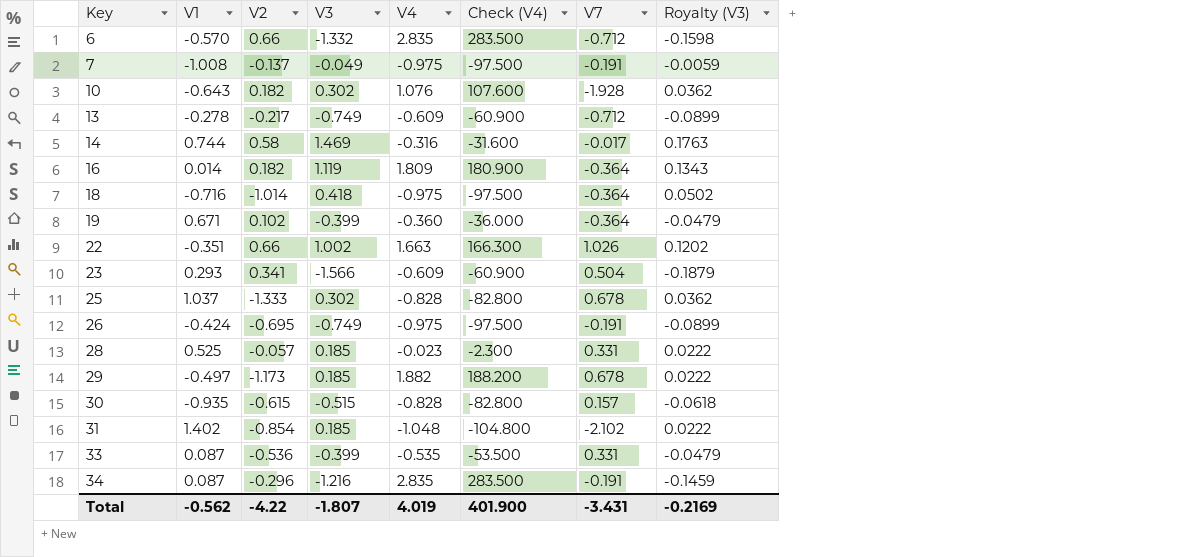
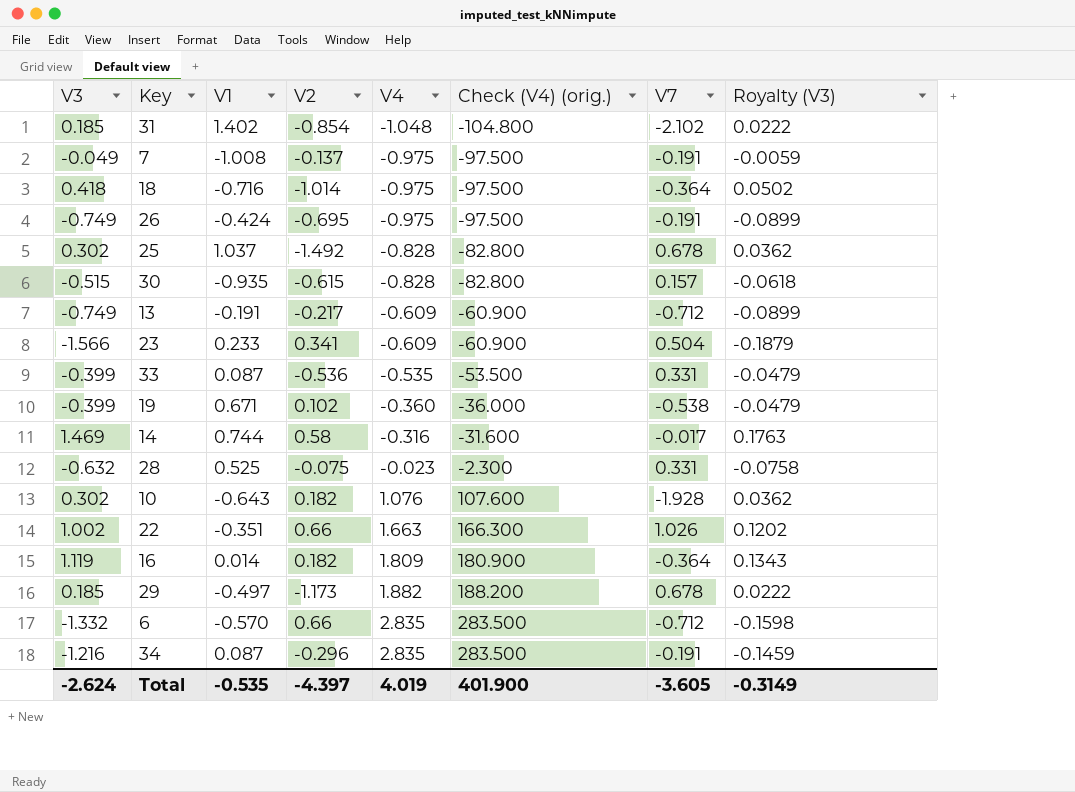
row order: Key ascending -> V4 ascending
column V3 | position: 4 -> 1
column name: Check (V4) -> Check (V4) (orig.)
25 | V2: -1.333 -> -1.492
13 | V1: -0.278 -> -0.191
23 | V1: 0.293 -> 0.233
19 | V7: -0.364 -> -0.538
28 | V3: 0.185 -> -0.632
28 | V2: -0.057 -> -0.075
28 | Royalty (V3): 0.0222 -> -0.0758
Total | V3: -1.807 -> -2.624
Total | V1: -0.562 -> -0.535
Total | V2: -4.22 -> -4.397
Total | V7: -3.431 -> -3.605
Total | Royalty (V3): -0.2169 -> -0.3149

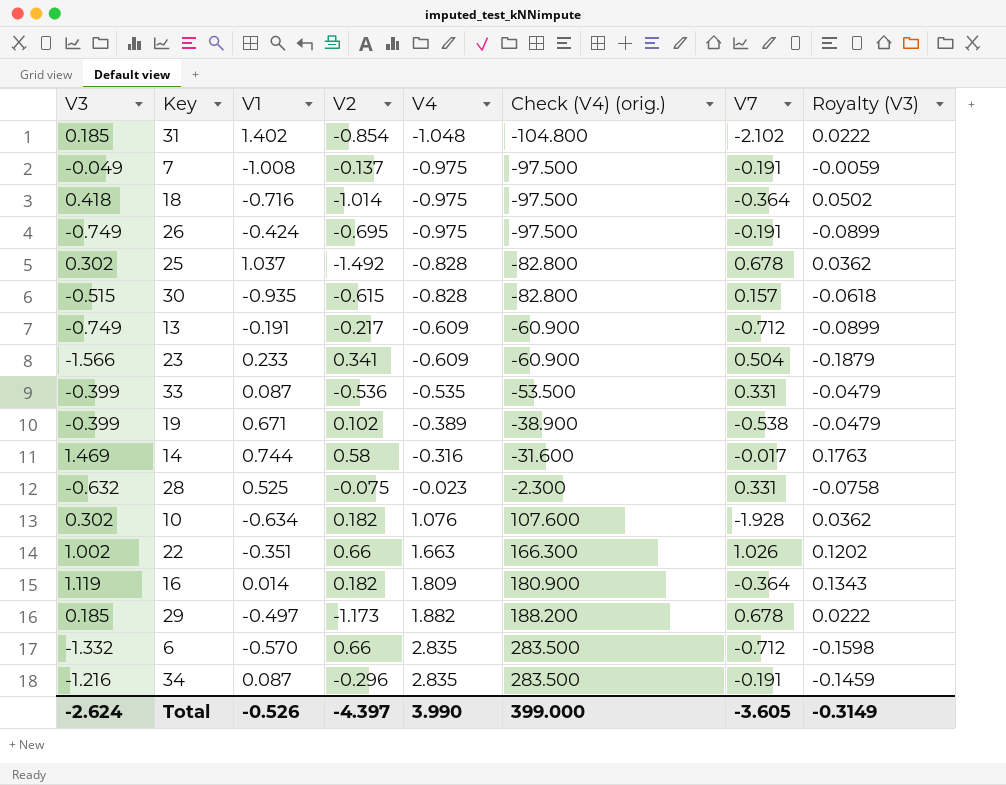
19 | V4: -0.360 -> -0.389
19 | Check (V4) (orig.): -36.000 -> -38.900
10 | V1: -0.643 -> -0.634
Total | V1: -0.535 -> -0.526
Total | V4: 4.019 -> 3.990
Total | Check (V4) (orig.): 401.900 -> 399.000

